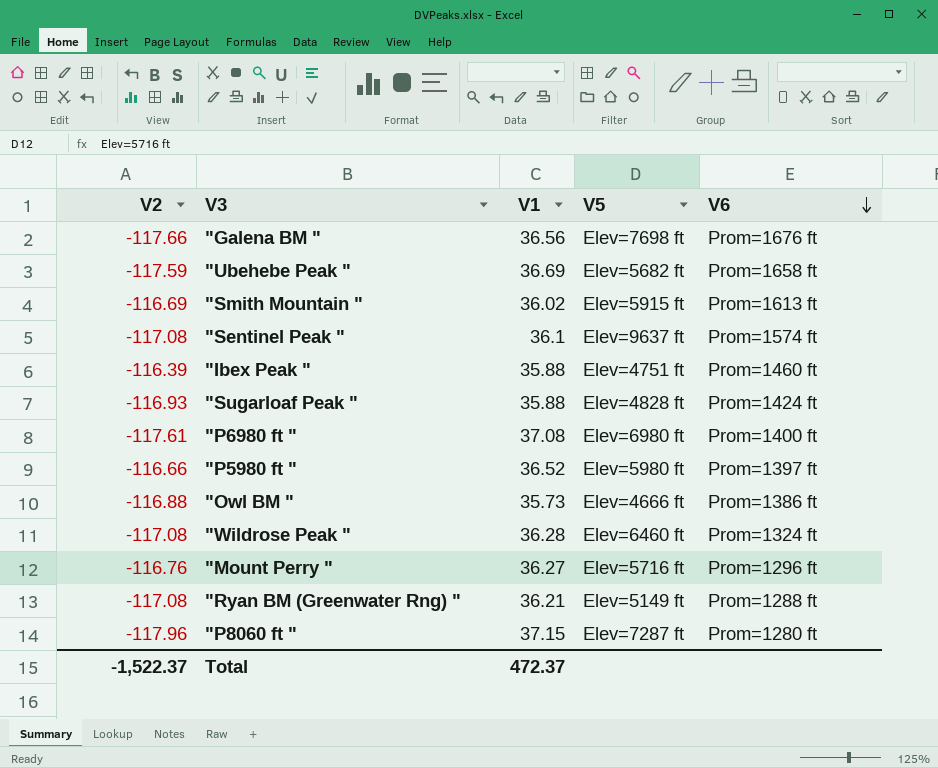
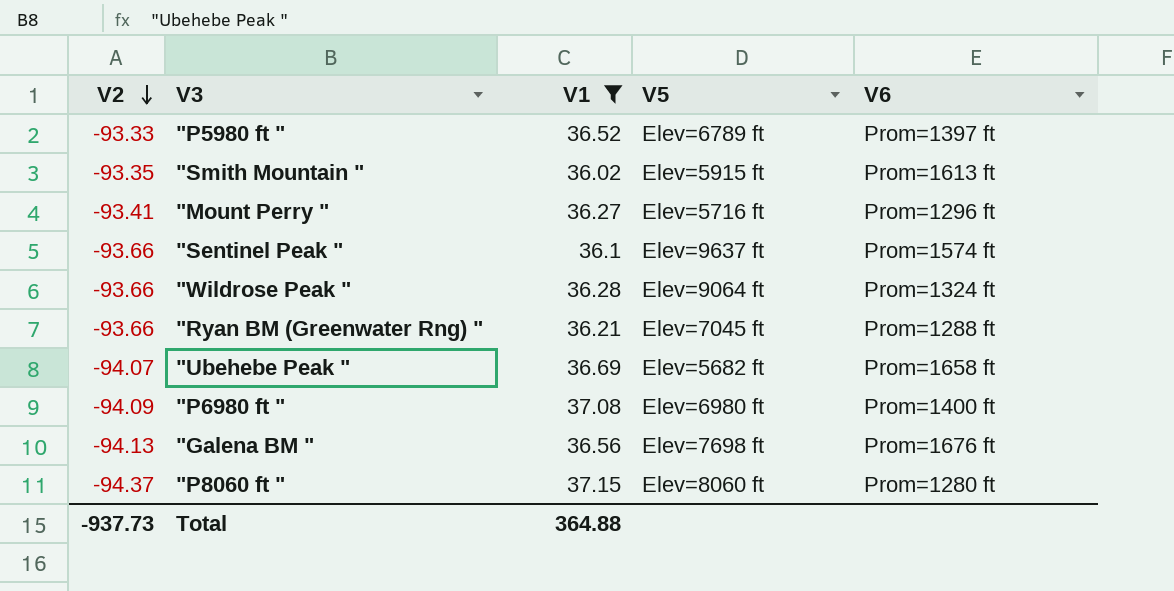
filter: none -> V1 >= 36.02
row order: V6 descending -> V2 descending
"P5980 ft " | V2: -116.66 -> -93.33
"P5980 ft " | V5: Elev=5980 ft -> Elev=6789 ft
"Smith Mountain " | V2: -116.69 -> -93.35
"Mount Perry " | V2: -116.76 -> -93.41
"Sentinel Peak " | V2: -117.08 -> -93.66
"Wildrose Peak " | V2: -117.08 -> -93.66
"Wildrose Peak " | V5: Elev=6460 ft -> Elev=9064 ft
"Ryan BM (Greenwater Rng) " | V2: -117.08 -> -93.66
"Ryan BM (Greenwater Rng) " | V5: Elev=5149 ft -> Elev=7045 ft
"Ubehebe Peak " | V2: -117.59 -> -94.07
"P6980 ft " | V2: -117.61 -> -94.09
"Galena BM " | V2: -117.66 -> -94.13
"P8060 ft " | V2: -117.96 -> -94.37
"P8060 ft " | V5: Elev=7287 ft -> Elev=8060 ft
Total | V2: -1,522.37 -> -937.73
Total | V1: 472.37 -> 364.88

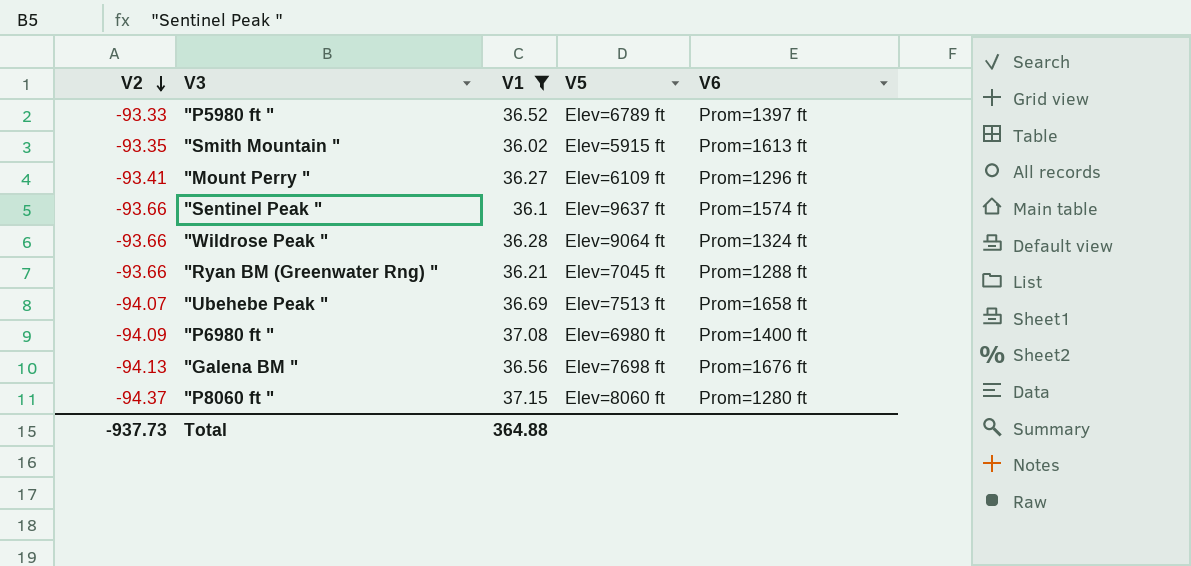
"Mount Perry " | V5: Elev=5716 ft -> Elev=6109 ft
"Ubehebe Peak " | V5: Elev=5682 ft -> Elev=7513 ft

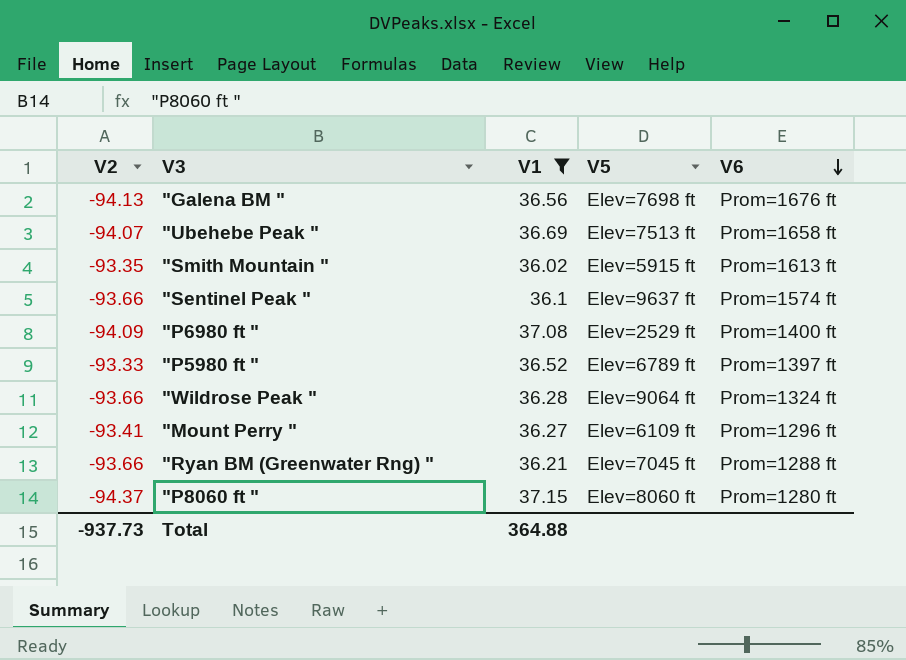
row order: V2 descending -> V6 descending
"P6980 ft " | V5: Elev=6980 ft -> Elev=2529 ft

